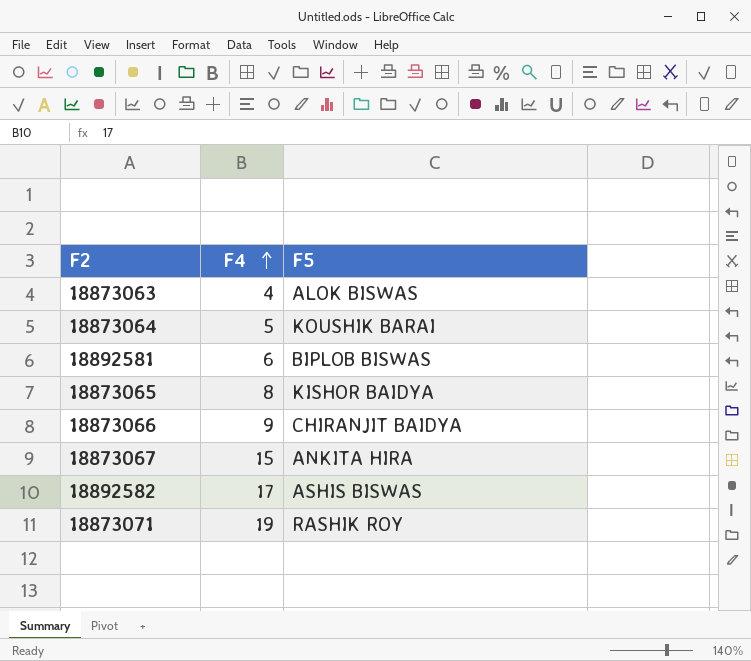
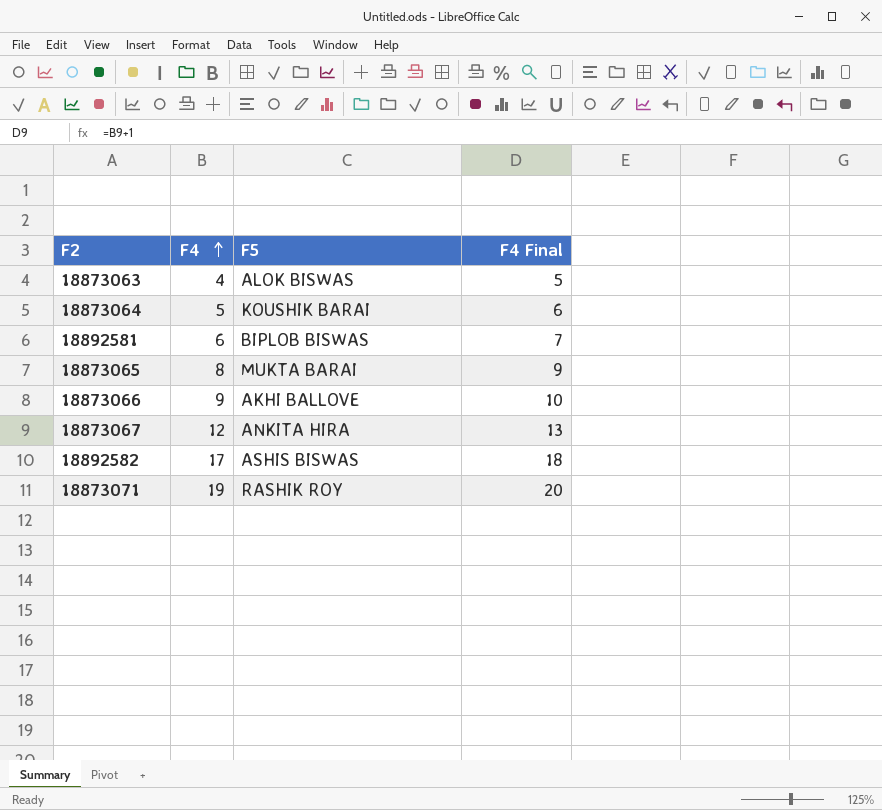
column F4 Final | formula: none -> [F4] + 1
18873065 | F5: KISHOR BAIDYA -> MUKTA BARAI
18873066 | F5: CHIRANJIT BAIDYA -> AKHI BALLOVE
18873067 | F4: 15 -> 12

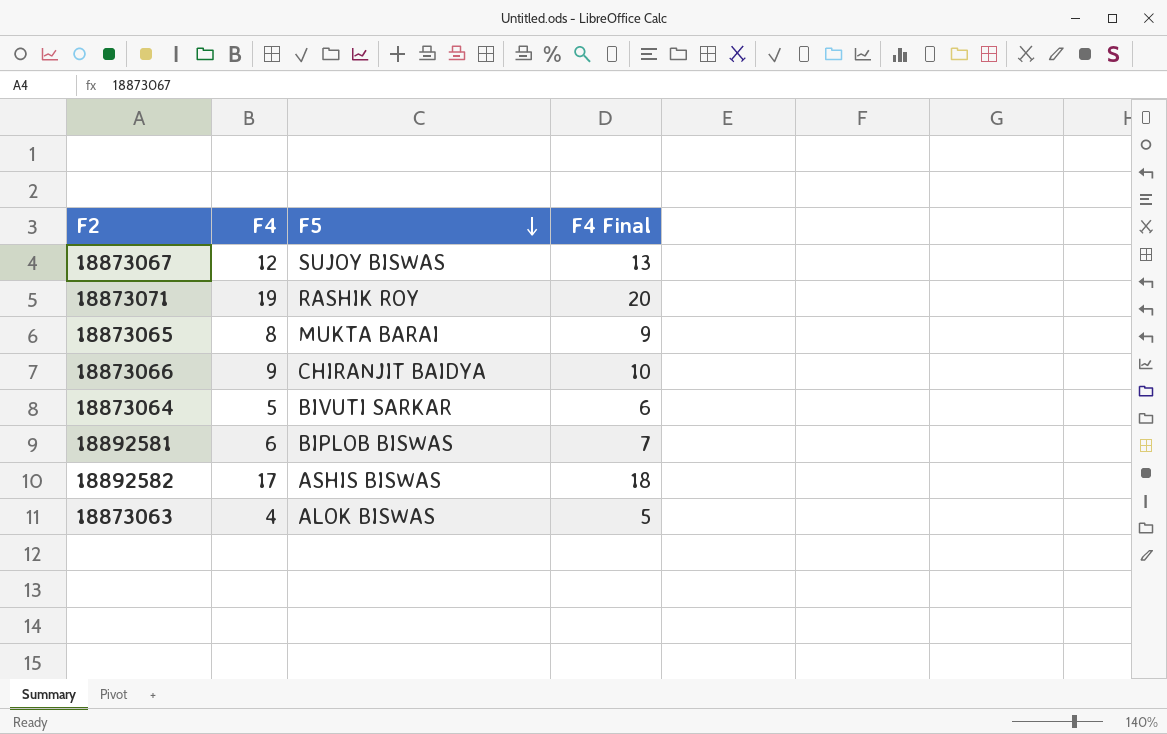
row order: F4 ascending -> F5 descending
18873067 | F5: ANKITA HIRA -> SUJOY BISWAS
18873066 | F5: AKHI BALLOVE -> CHIRANJIT BAIDYA
18873064 | F5: KOUSHIK BARAI -> BIVUTI SARKAR

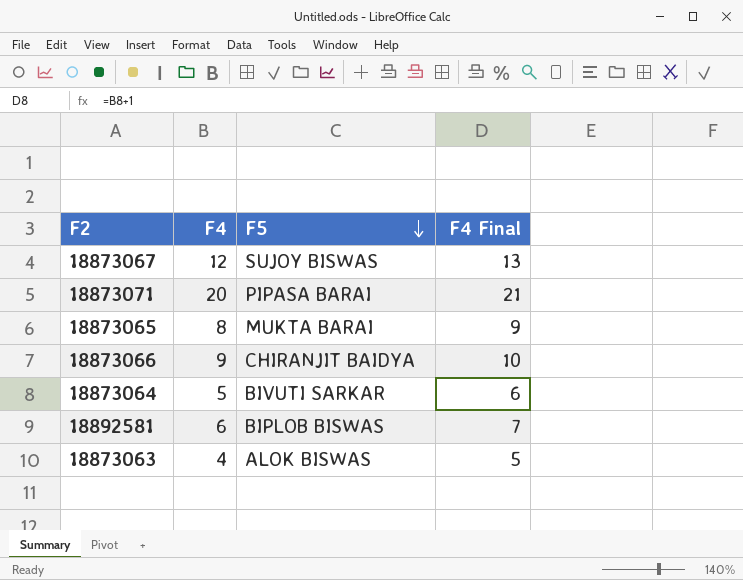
row 18892582: 17 | ASHIS BISWAS | 18 -> none
18873071 | F4: 19 -> 20
18873071 | F5: RASHIK ROY -> PIPASA BARAI
18873071 | F4 Final: 20 -> 21

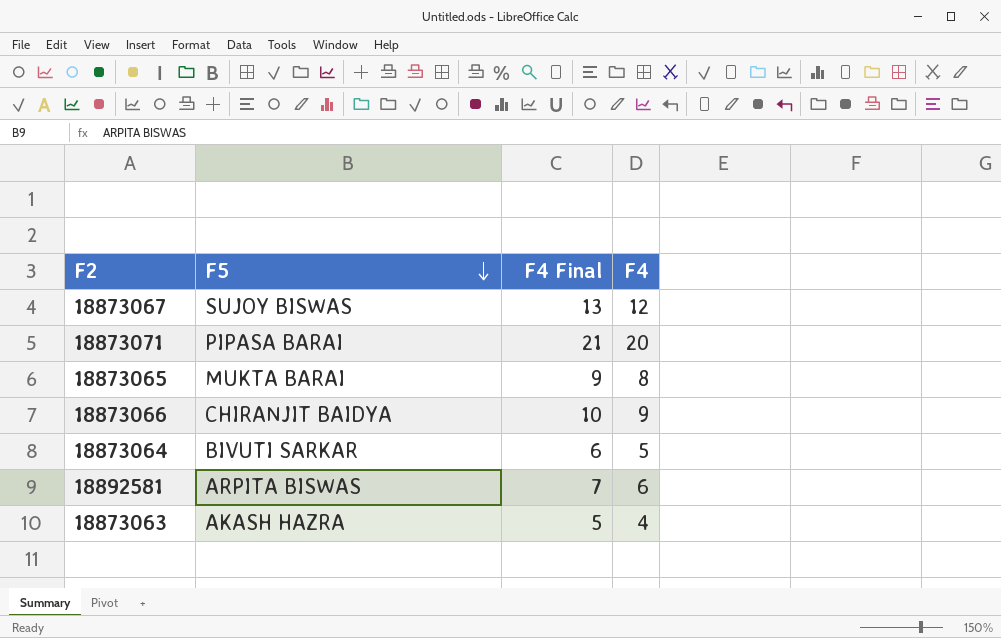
column F4 | position: 2 -> 4
18892581 | F5: BIPLOB BISWAS -> ARPITA BISWAS
18873063 | F5: ALOK BISWAS -> AKASH HAZRA

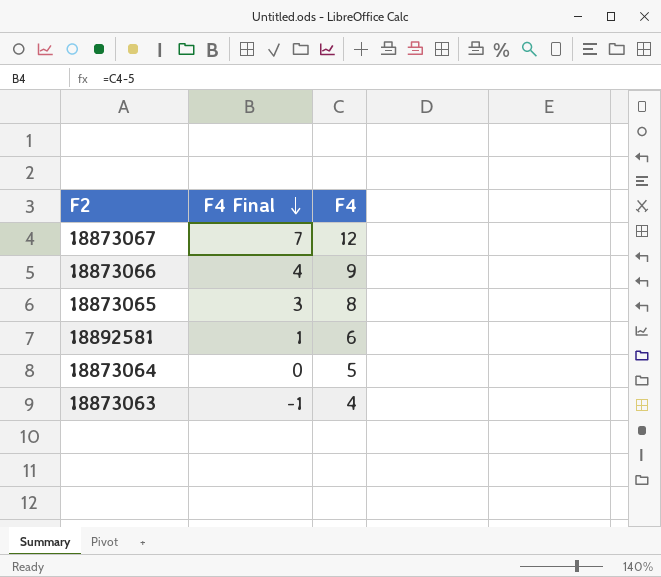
row order: F5 descending -> F4 Final descending
column F5 | position: 2 -> none
column F4 Final | formula: [F4] + 1 -> [F4] - 5
row 18873071: PIPASA BARAI | 21 | 20 -> none

